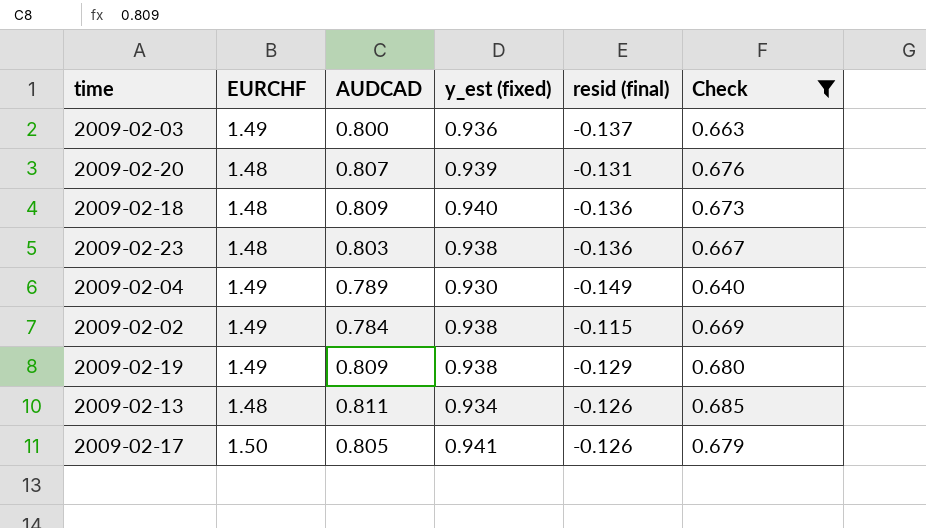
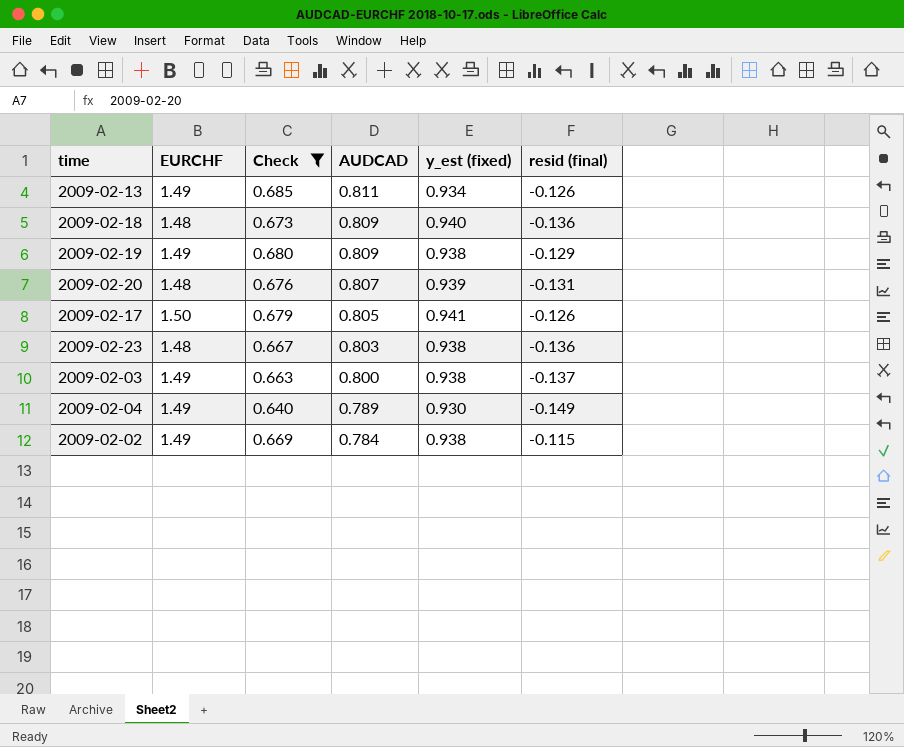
row order: none -> AUDCAD descending
column Check | position: 6 -> 3
2009-02-13 | EURCHF: 1.48 -> 1.49
2009-02-03 | y_est (fixed): 0.936 -> 0.938

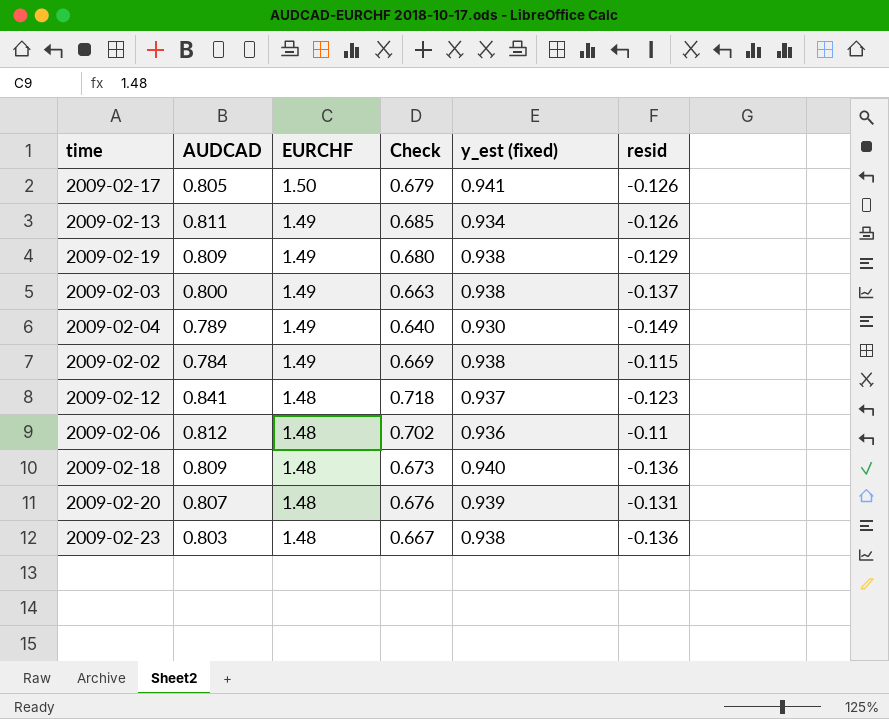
filter: Check <= 0.685 -> none
row order: AUDCAD descending -> EURCHF descending
column AUDCAD | position: 4 -> 2
column name: resid (final) -> resid

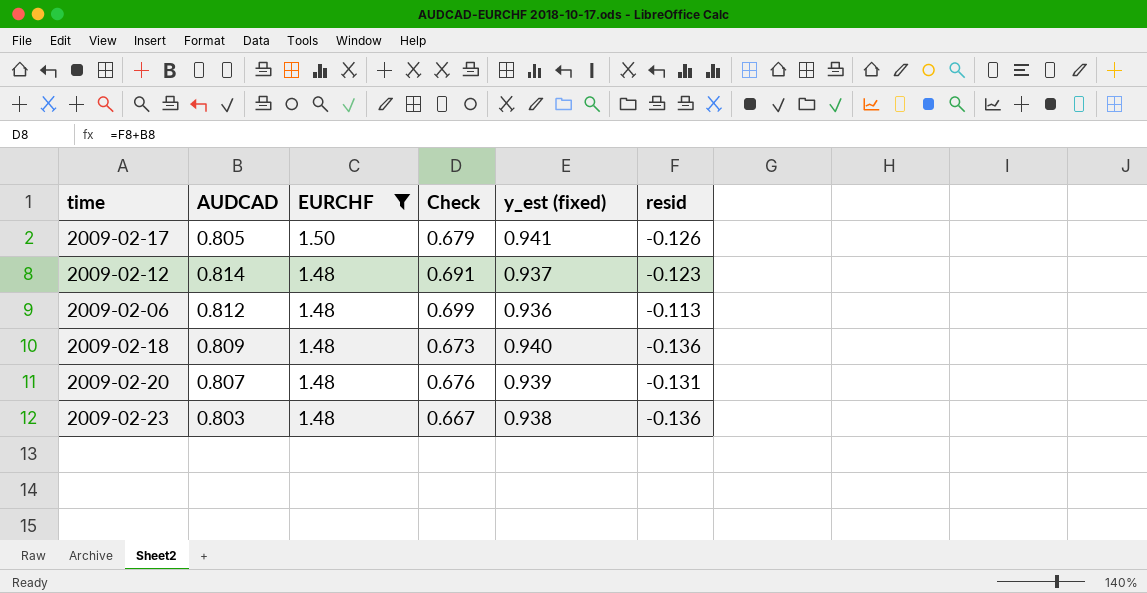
filter: none -> EURCHF != 1.49
2009-02-12 | AUDCAD: 0.841 -> 0.814
2009-02-12 | Check: 0.718 -> 0.691
2009-02-06 | Check: 0.702 -> 0.699
2009-02-06 | resid: -0.11 -> -0.113

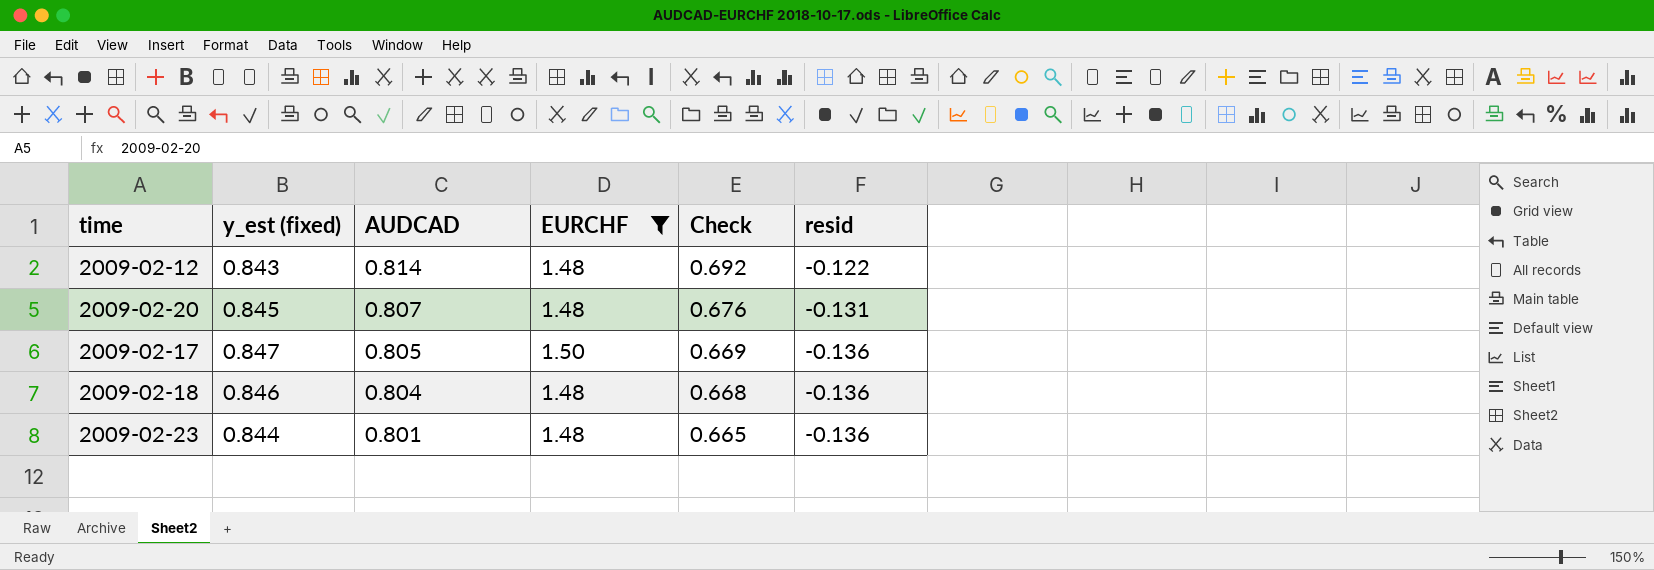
row order: EURCHF descending -> AUDCAD descending
column y_est (fixed) | position: 5 -> 2
row 2009-02-06: 0.812 | 1.48 | 0.699 | 0.936 | -0.113 -> none
2009-02-12 | y_est (fixed): 0.937 -> 0.843
2009-02-12 | Check: 0.691 -> 0.692
2009-02-12 | resid: -0.123 -> -0.122
2009-02-20 | y_est (fixed): 0.939 -> 0.845
2009-02-17 | y_est (fixed): 0.941 -> 0.847
2009-02-17 | Check: 0.679 -> 0.669
2009-02-17 | resid: -0.126 -> -0.136
2009-02-18 | y_est (fixed): 0.940 -> 0.846
2009-02-18 | AUDCAD: 0.809 -> 0.804
2009-02-18 | Check: 0.673 -> 0.668
2009-02-23 | y_est (fixed): 0.938 -> 0.844
2009-02-23 | AUDCAD: 0.803 -> 0.801
2009-02-23 | Check: 0.667 -> 0.665

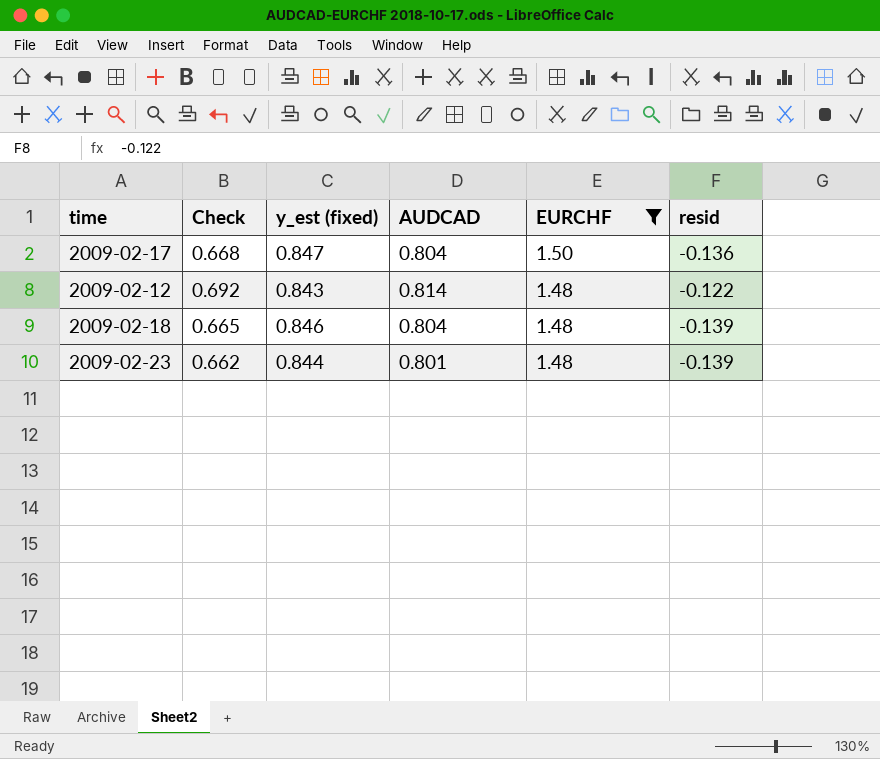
row order: AUDCAD descending -> EURCHF descending
column Check | position: 5 -> 2
row 2009-02-20: 0.845 | 0.807 | 1.48 | 0.676 | -0.131 -> none
2009-02-17 | Check: 0.669 -> 0.668
2009-02-17 | AUDCAD: 0.805 -> 0.804
2009-02-18 | Check: 0.668 -> 0.665
2009-02-18 | resid: -0.136 -> -0.139
2009-02-23 | Check: 0.665 -> 0.662
2009-02-23 | resid: -0.136 -> -0.139

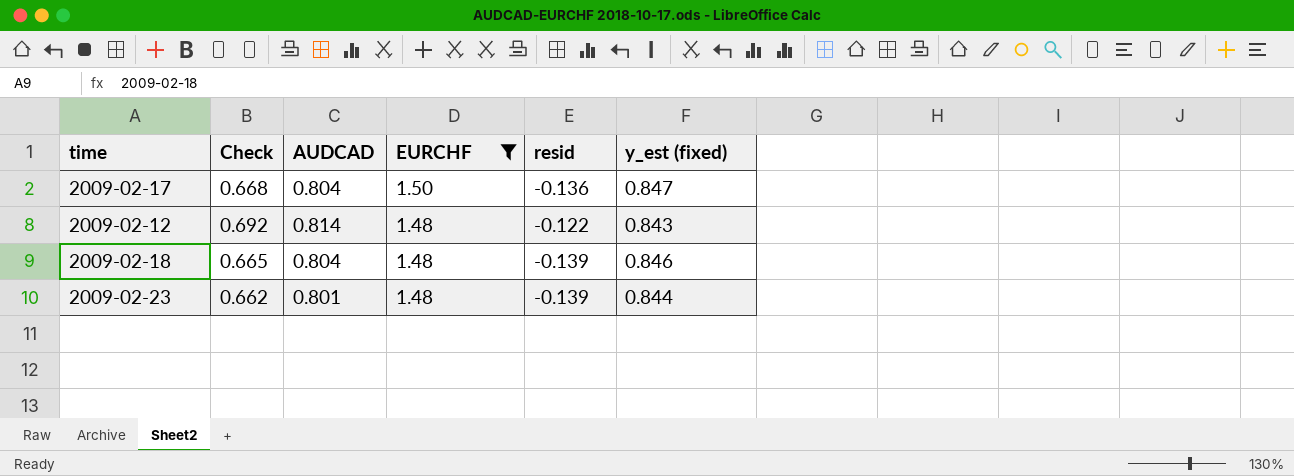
column y_est (fixed) | position: 3 -> 6

